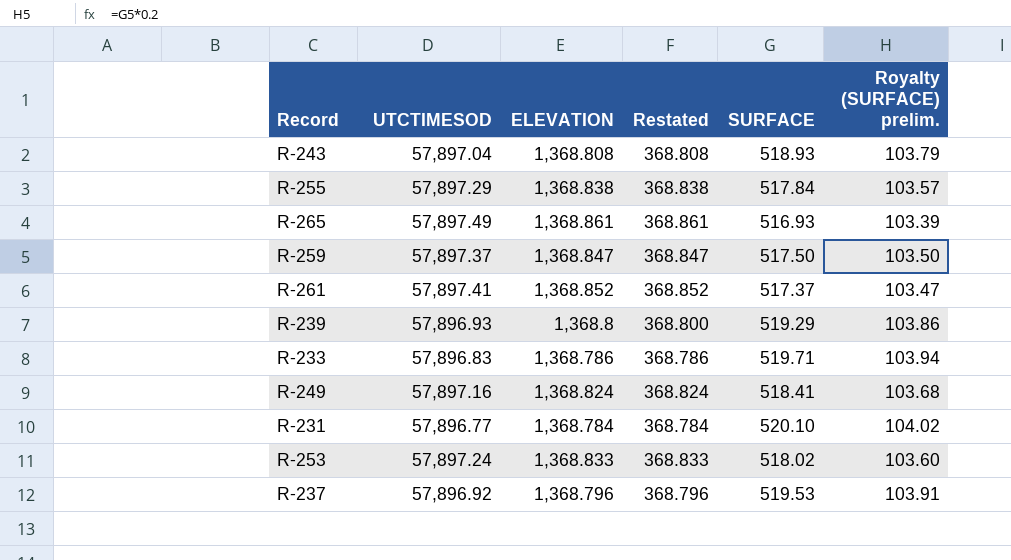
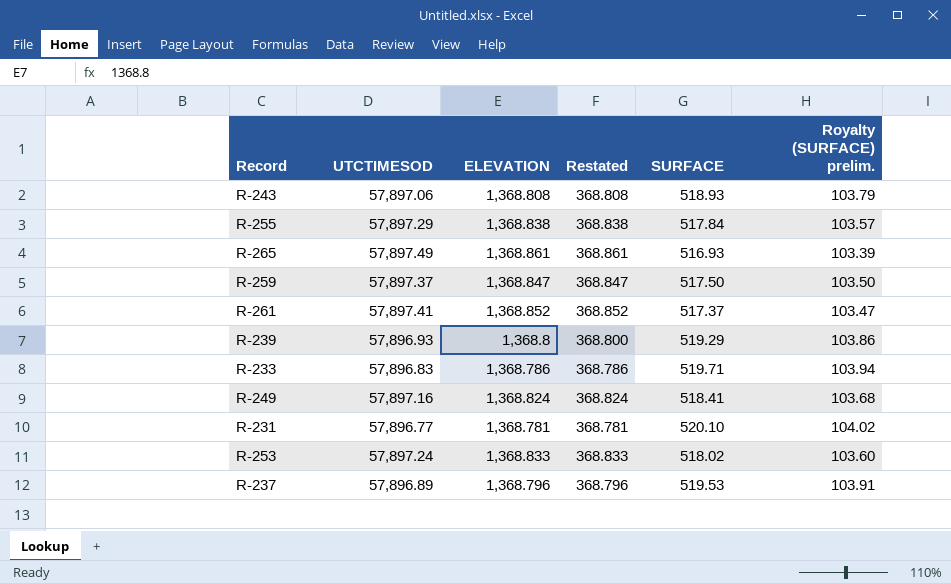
R-243 | UTCTIMESOD: 57,897.04 -> 57,897.06
R-231 | ELEVATION: 1,368.784 -> 1,368.781
R-231 | Restated: 368.784 -> 368.781
R-237 | UTCTIMESOD: 57,896.92 -> 57,896.89

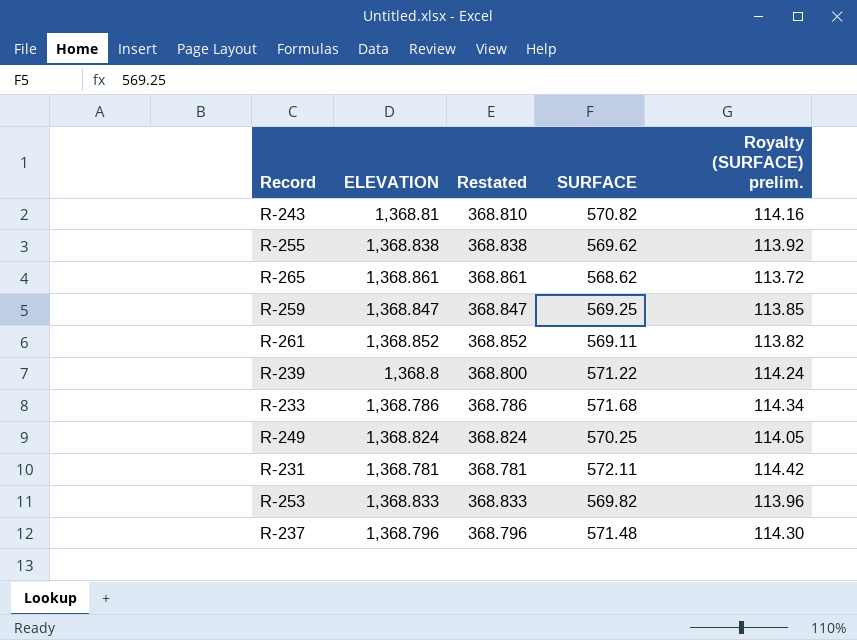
column UTCTIMESOD | position: 2 -> none
R-243 | ELEVATION: 1,368.808 -> 1,368.81
R-243 | Restated: 368.808 -> 368.810
R-243 | SURFACE: 518.93 -> 570.82
R-243 | Royalty (SURFACE) prelim.: 103.79 -> 114.16
R-255 | SURFACE: 517.84 -> 569.62
R-255 | Royalty (SURFACE) prelim.: 103.57 -> 113.92
R-265 | SURFACE: 516.93 -> 568.62
R-265 | Royalty (SURFACE) prelim.: 103.39 -> 113.72
R-259 | SURFACE: 517.50 -> 569.25
R-259 | Royalty (SURFACE) prelim.: 103.50 -> 113.85
R-261 | SURFACE: 517.37 -> 569.11
R-261 | Royalty (SURFACE) prelim.: 103.47 -> 113.82
R-239 | SURFACE: 519.29 -> 571.22
R-239 | Royalty (SURFACE) prelim.: 103.86 -> 114.24
R-233 | SURFACE: 519.71 -> 571.68
R-233 | Royalty (SURFACE) prelim.: 103.94 -> 114.34
R-249 | SURFACE: 518.41 -> 570.25
R-249 | Royalty (SURFACE) prelim.: 103.68 -> 114.05
R-231 | SURFACE: 520.10 -> 572.11
R-231 | Royalty (SURFACE) prelim.: 104.02 -> 114.42
R-253 | SURFACE: 518.02 -> 569.82
R-253 | Royalty (SURFACE) prelim.: 103.60 -> 113.96
R-237 | SURFACE: 519.53 -> 571.48
R-237 | Royalty (SURFACE) prelim.: 103.91 -> 114.30

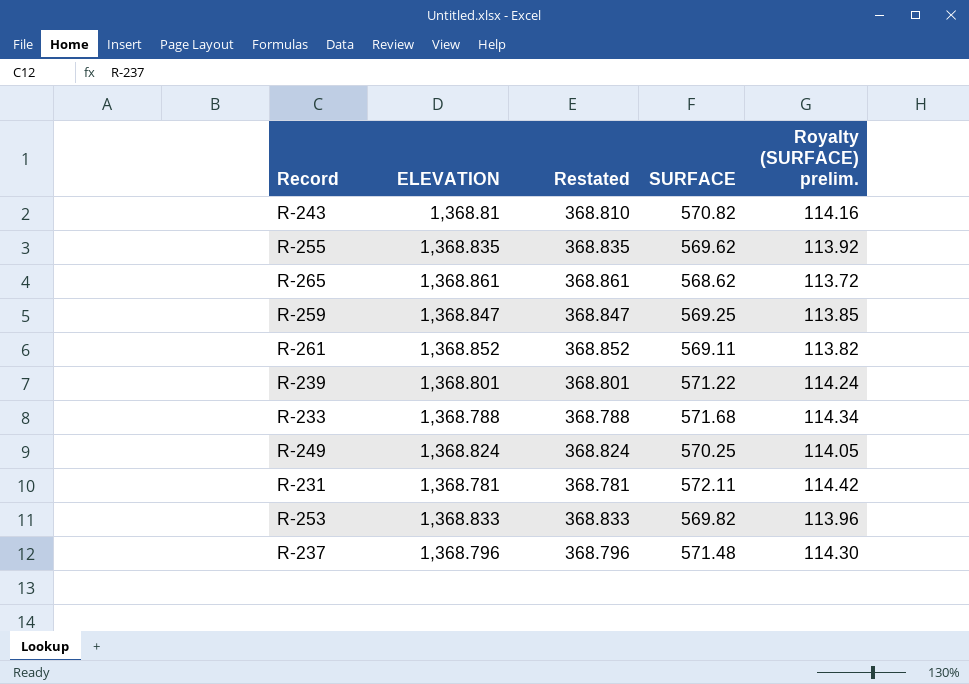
R-255 | ELEVATION: 1,368.838 -> 1,368.835
R-255 | Restated: 368.838 -> 368.835
R-239 | ELEVATION: 1,368.8 -> 1,368.801
R-239 | Restated: 368.800 -> 368.801
R-233 | ELEVATION: 1,368.786 -> 1,368.788
R-233 | Restated: 368.786 -> 368.788

